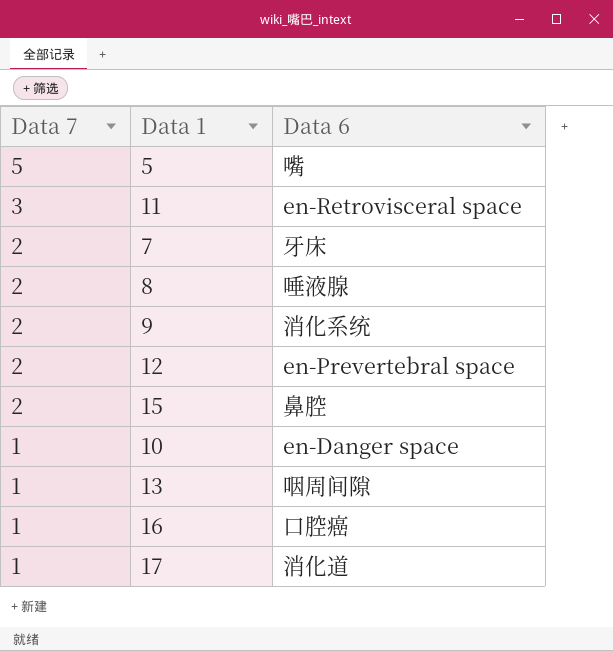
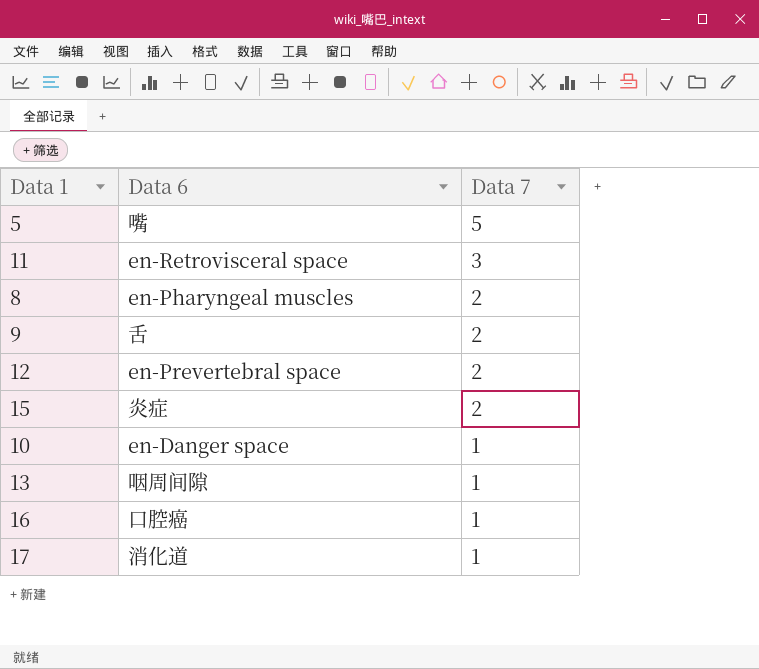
column Data 7 | position: 1 -> 3
row 7: 2 | 牙床 -> none
8 | Data 6: 唾液腺 -> en-Pharyngeal muscles
9 | Data 6: 消化系统 -> 舌
15 | Data 6: 鼻腔 -> 炎症

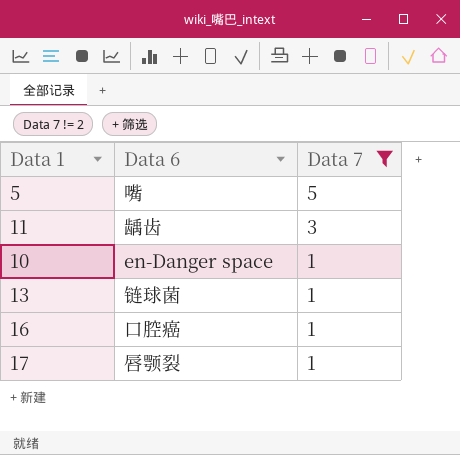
filter: none -> Data 7 != 2
11 | Data 6: en-Retrovisceral space -> 龋齿
13 | Data 6: 咽周间隙 -> 链球菌
17 | Data 6: 消化道 -> 唇颚裂

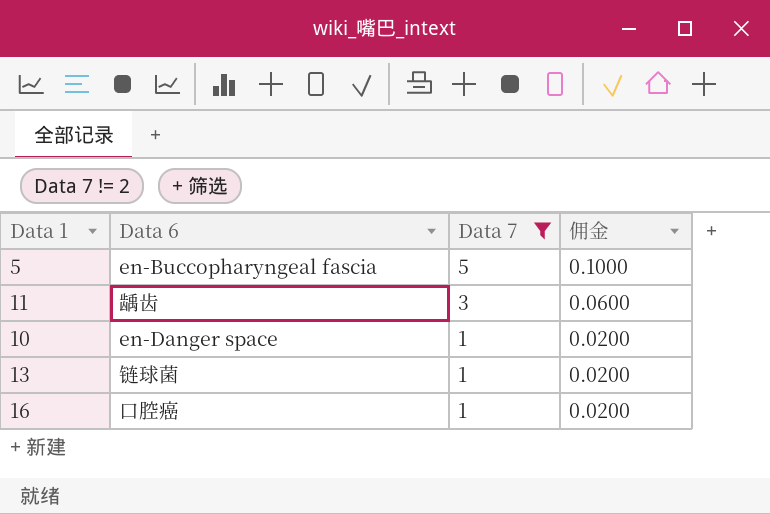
column 佣金 | formula: none -> [Data 7] * 0.02
row 17: 唇颚裂 | 1 -> none
5 | Data 6: 嘴 -> en-Buccopharyngeal fascia

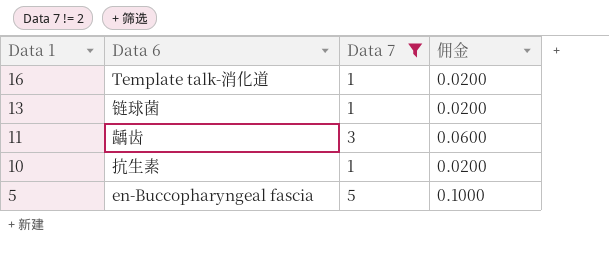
row order: Data 7 descending -> Data 1 descending
16 | Data 6: 口腔癌 -> Template talk-消化道
10 | Data 6: en-Danger space -> 抗生素

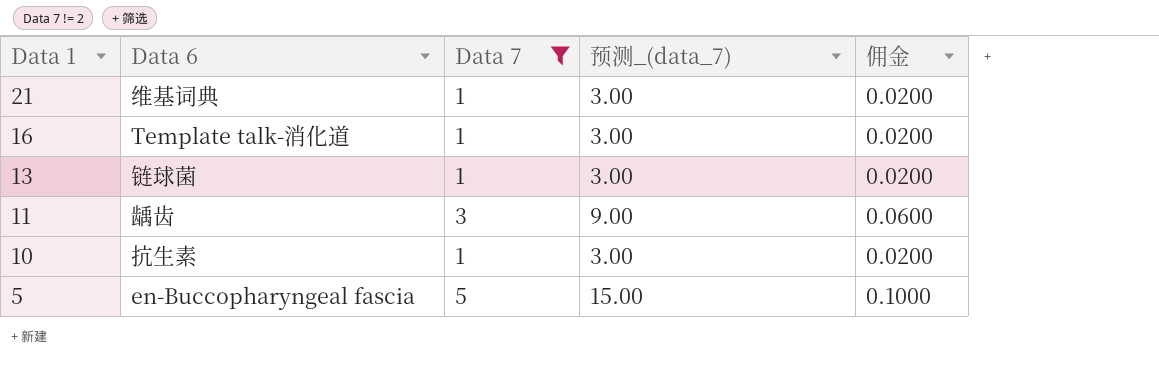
column 预测_(data_7) | formula: none -> [Data 7] * 3
row 21: none -> 维基词典 | 1 | 3.00 | 0.0200

